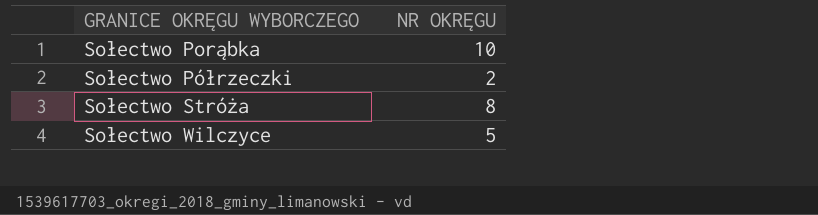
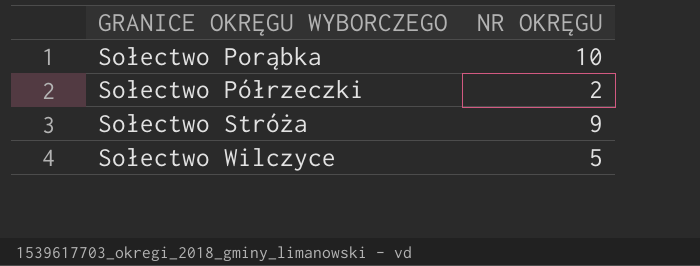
Sołectwo Stróża | NR OKRĘGU: 8 -> 9

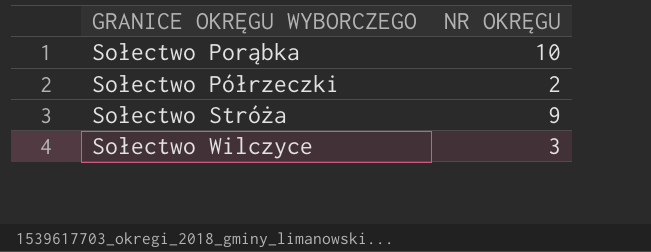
Sołectwo Wilczyce | NR OKRĘGU: 5 -> 3

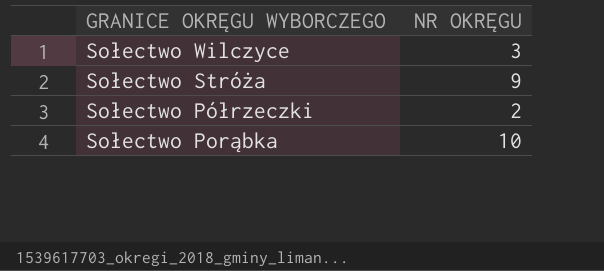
row order: GRANICE OKRĘGU WYBORCZEGO ascending -> GRANICE OKRĘGU WYBORCZEGO descending

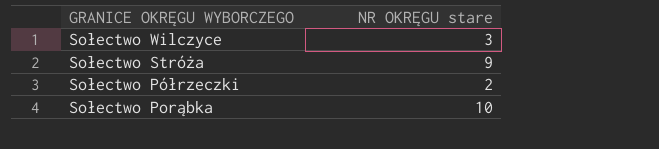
column name: NR OKRĘGU -> NR OKRĘGU stare

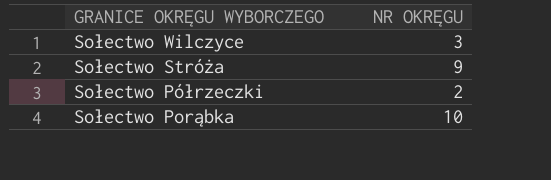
column name: NR OKRĘGU stare -> NR OKRĘGU

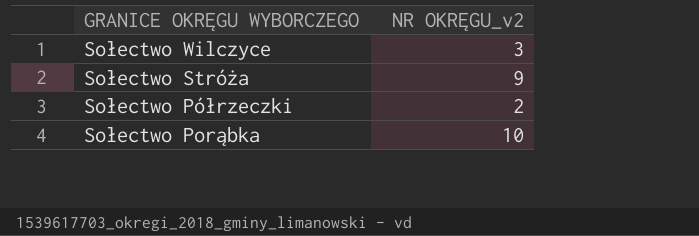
column name: NR OKRĘGU -> NR OKRĘGU_v2

